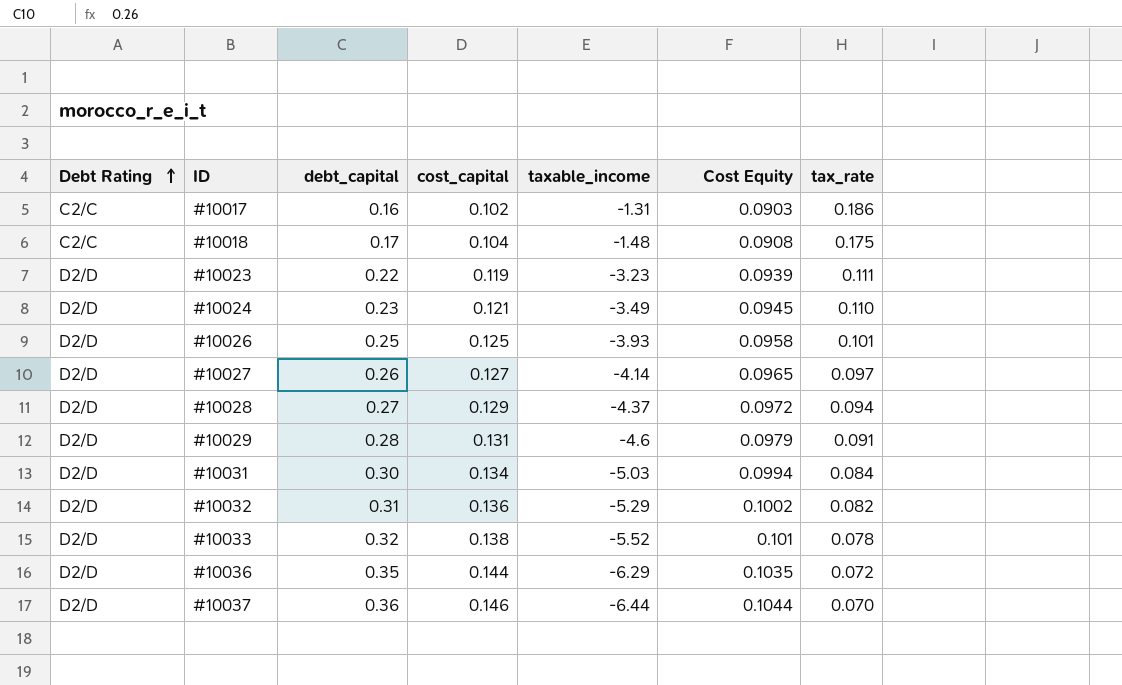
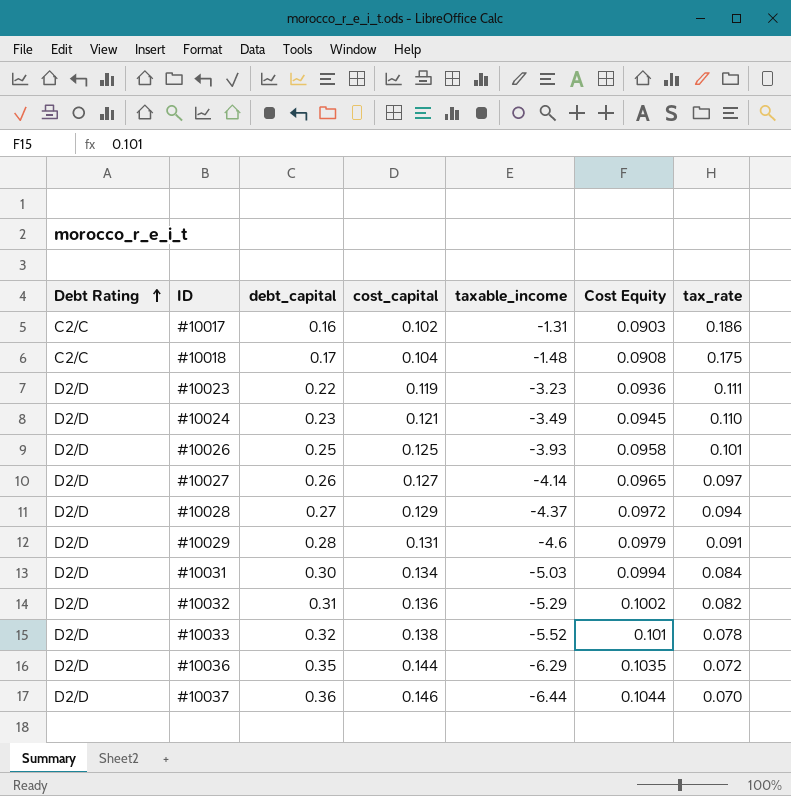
#10023 | Cost Equity: 0.0939 -> 0.0936

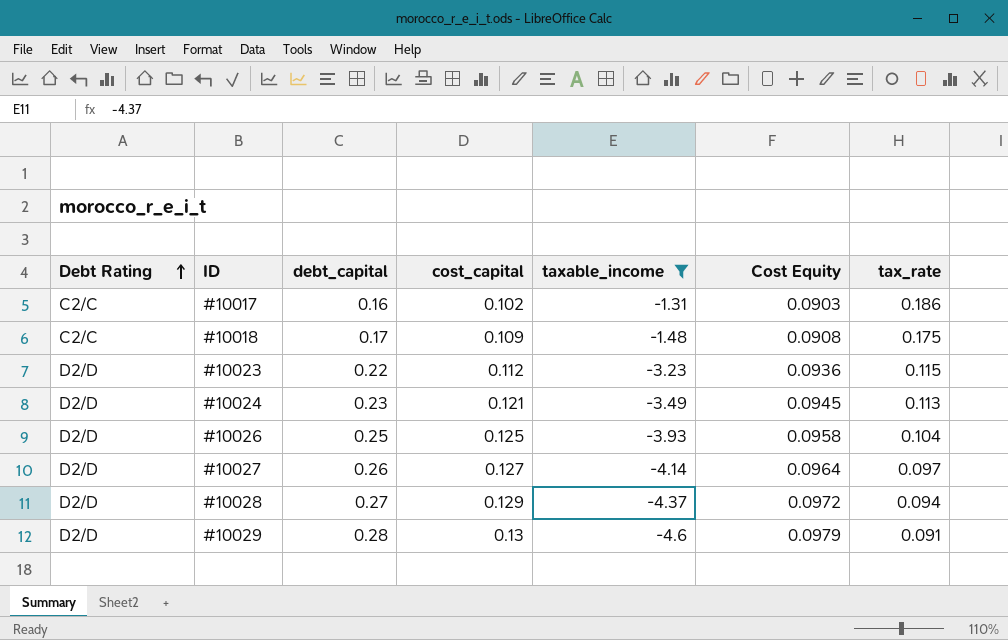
filter: none -> taxable_income >= -4.6
#10018 | cost_capital: 0.104 -> 0.109
#10023 | cost_capital: 0.119 -> 0.112
#10023 | tax_rate: 0.111 -> 0.115
#10024 | tax_rate: 0.110 -> 0.113
#10026 | tax_rate: 0.101 -> 0.104
#10027 | Cost Equity: 0.0965 -> 0.0964
#10029 | cost_capital: 0.131 -> 0.13

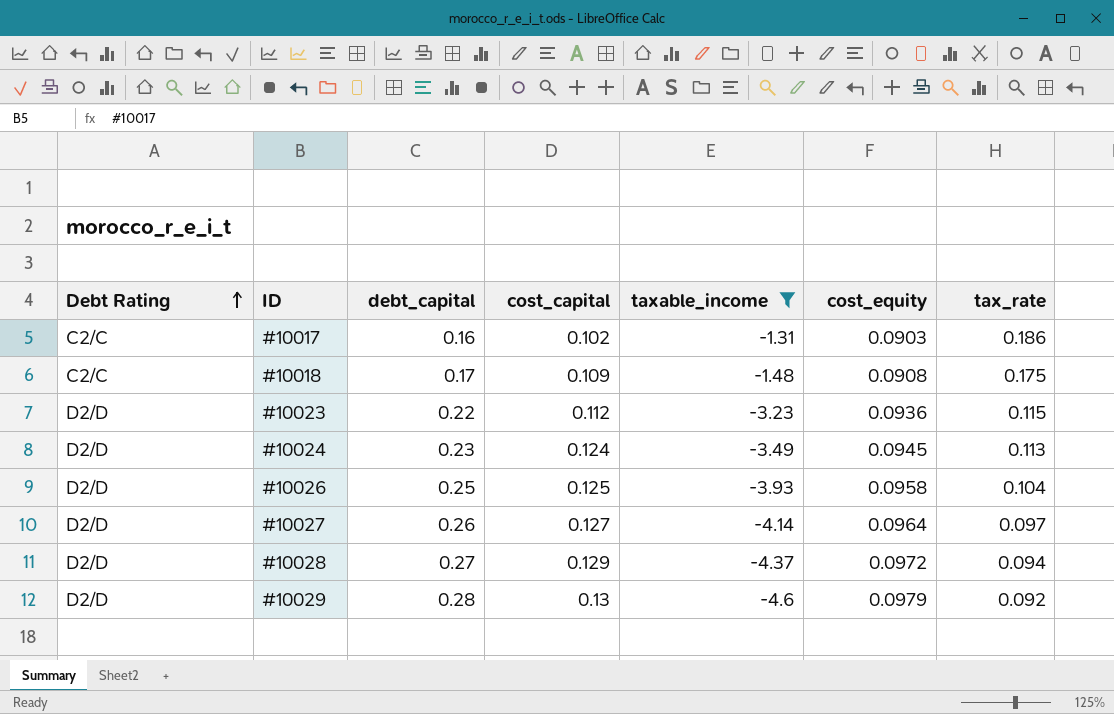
column name: Cost Equity -> cost_equity
#10024 | cost_capital: 0.121 -> 0.124
#10029 | tax_rate: 0.091 -> 0.092

